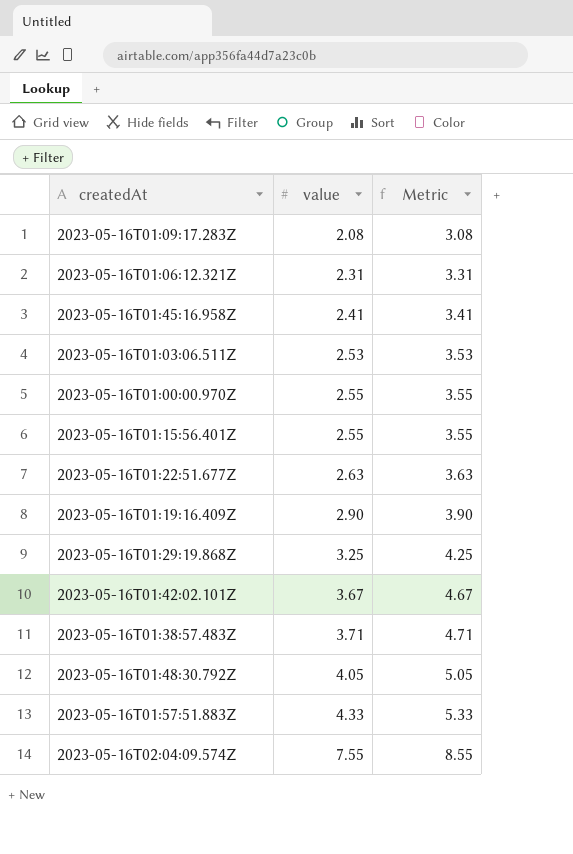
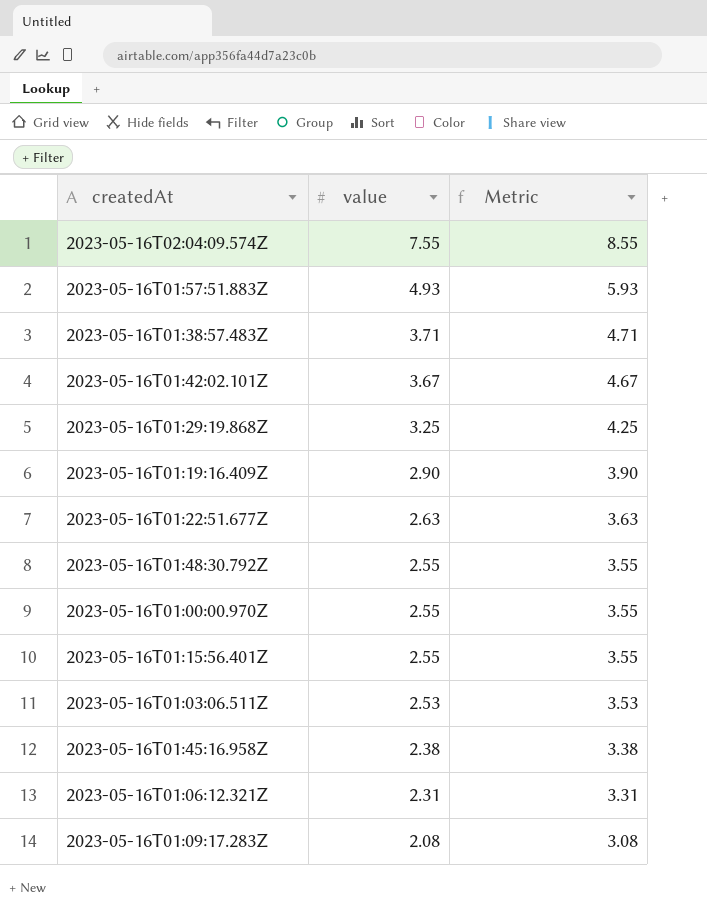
row order: value ascending -> value descending
2023-05-16T01:57:51.883Z | value: 4.33 -> 4.93
2023-05-16T01:57:51.883Z | Metric: 5.33 -> 5.93
2023-05-16T01:48:30.792Z | value: 4.05 -> 2.55
2023-05-16T01:48:30.792Z | Metric: 5.05 -> 3.55
2023-05-16T01:45:16.958Z | value: 2.41 -> 2.38
2023-05-16T01:45:16.958Z | Metric: 3.41 -> 3.38

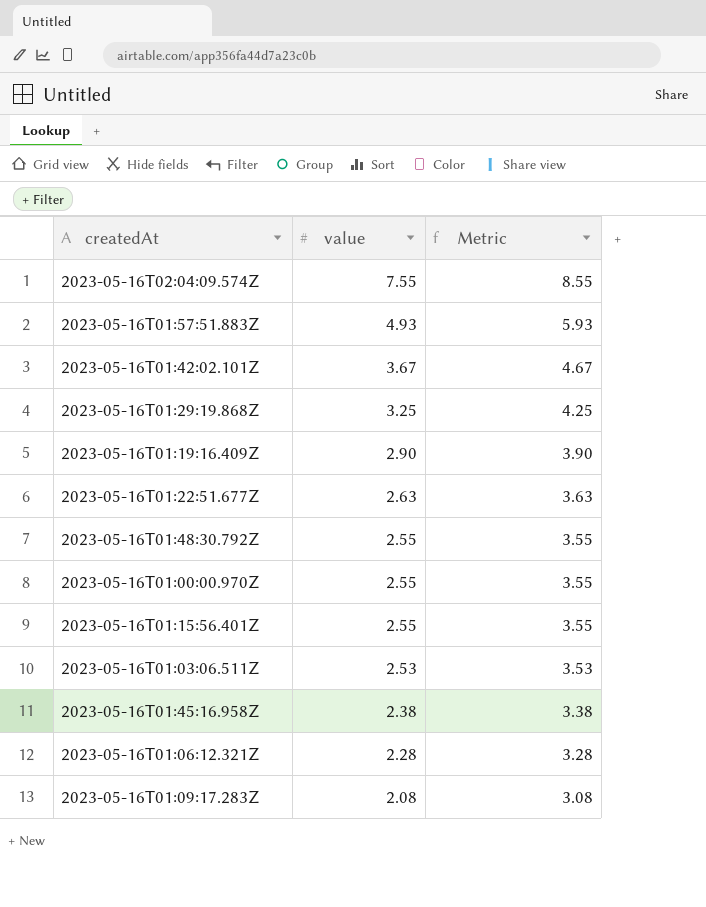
row 2023-05-16T01:38:57.483Z: 3.71 | 4.71 -> none
2023-05-16T01:06:12.321Z | value: 2.31 -> 2.28
2023-05-16T01:06:12.321Z | Metric: 3.31 -> 3.28

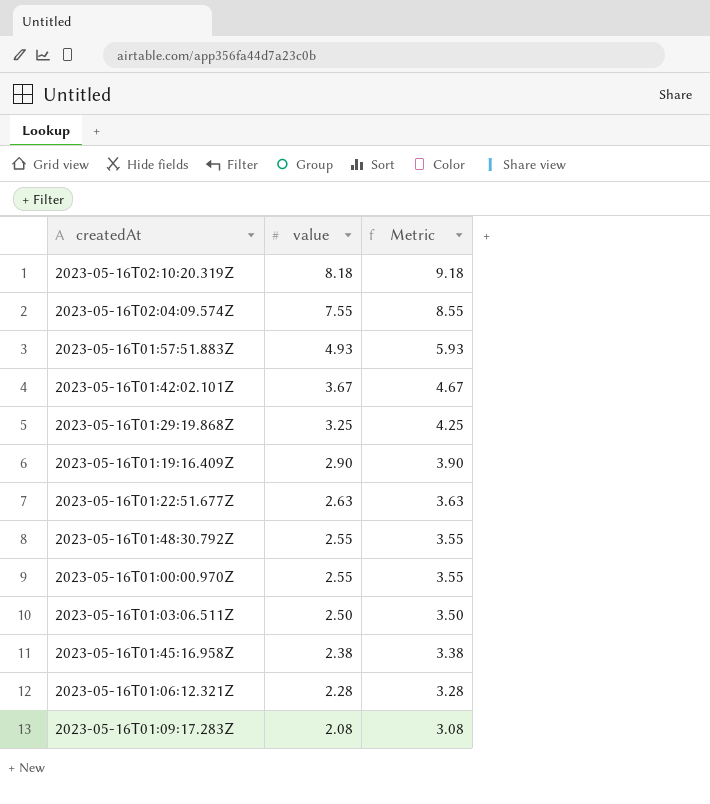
row 2023-05-16T01:15:56.401Z: 2.55 | 3.55 -> none
row 2023-05-16T02:10:20.319Z: none -> 8.18 | 9.18
2023-05-16T01:03:06.511Z | value: 2.53 -> 2.50
2023-05-16T01:03:06.511Z | Metric: 3.53 -> 3.50

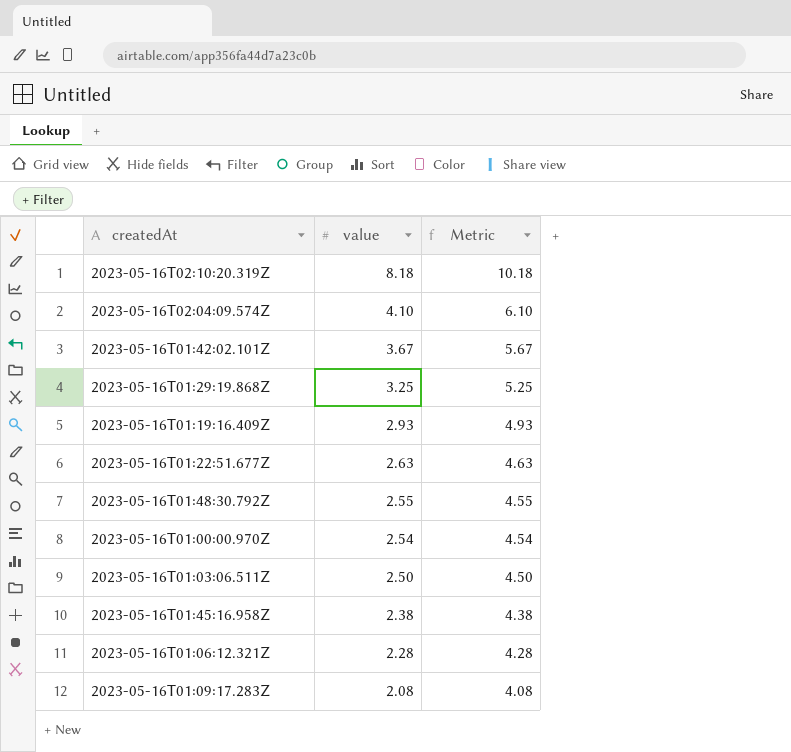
column Metric | formula: [value] + 1 -> [value] + 2
row 2023-05-16T01:57:51.883Z: 4.93 | 5.93 -> none
2023-05-16T02:04:09.574Z | value: 7.55 -> 4.10
2023-05-16T01:19:16.409Z | value: 2.90 -> 2.93
2023-05-16T01:00:00.970Z | value: 2.55 -> 2.54

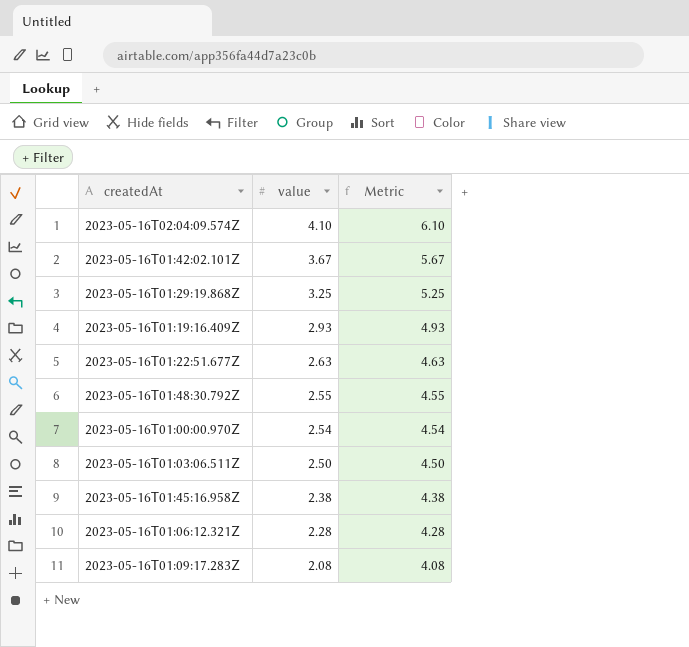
row 2023-05-16T02:10:20.319Z: 8.18 | 10.18 -> none

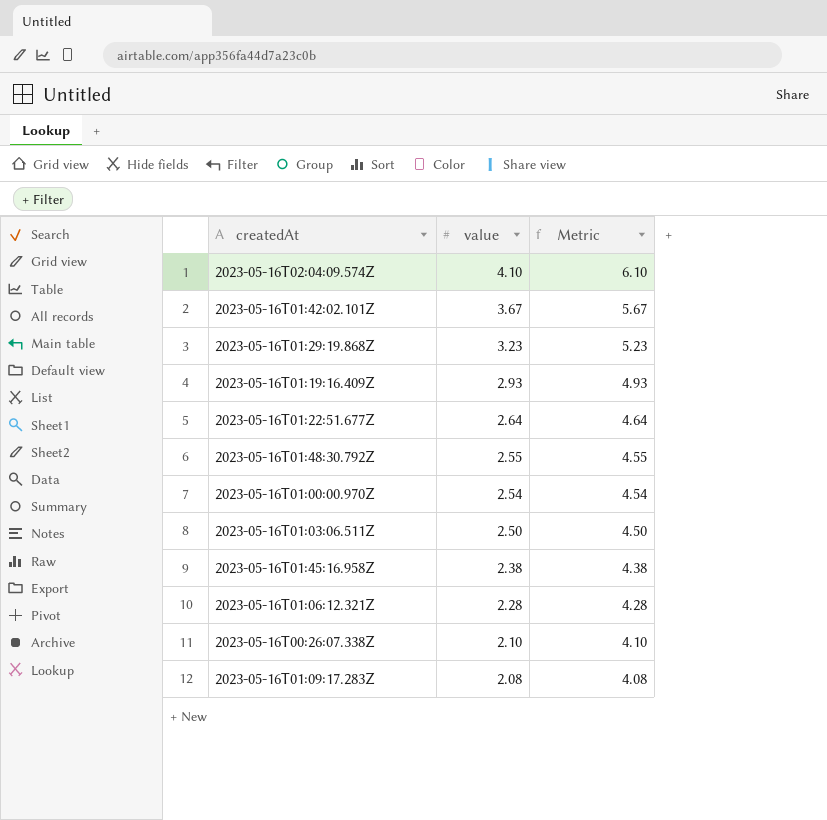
2023-05-16T01:29:19.868Z | value: 3.25 -> 3.23
2023-05-16T01:29:19.868Z | Metric: 5.25 -> 5.23
2023-05-16T01:22:51.677Z | value: 2.63 -> 2.64
2023-05-16T01:22:51.677Z | Metric: 4.63 -> 4.64
row 2023-05-16T00:26:07.338Z: none -> 2.10 | 4.10

